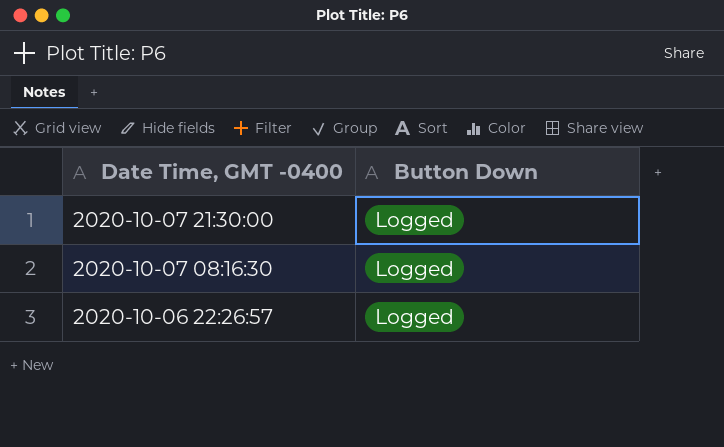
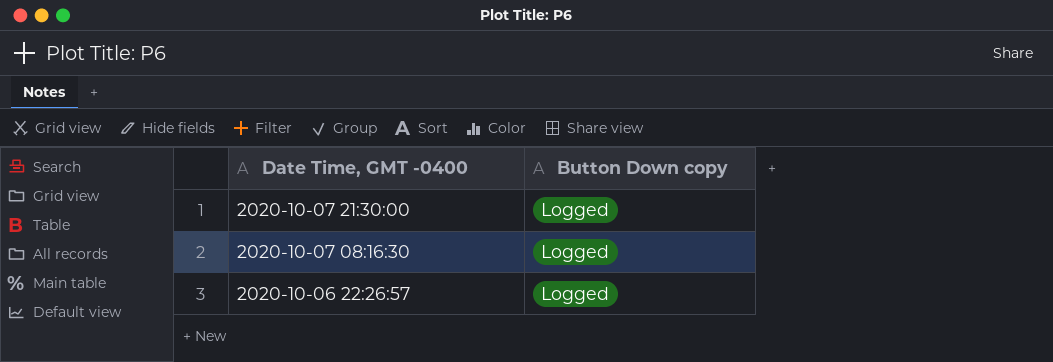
column name: Button Down -> Button Down copy

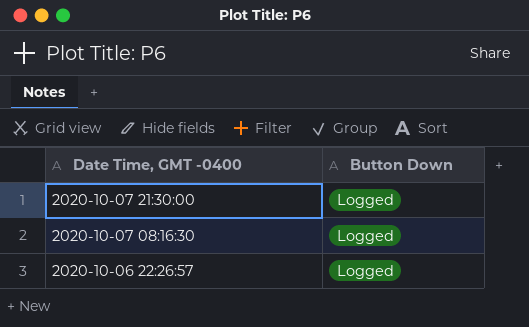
column name: Button Down copy -> Button Down

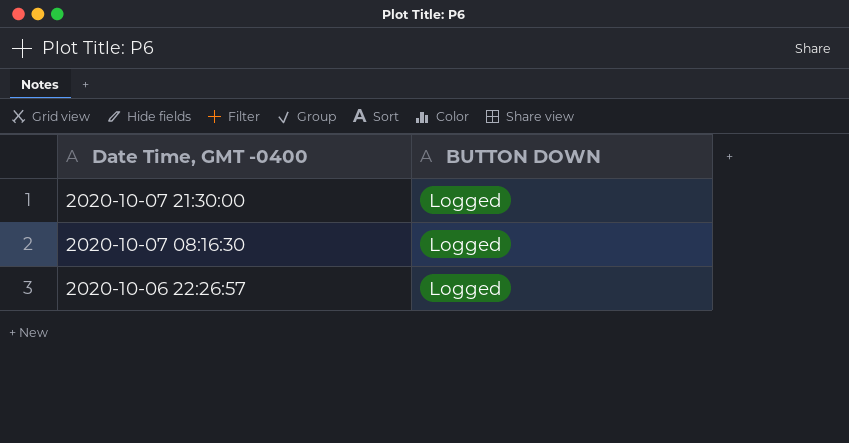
column name: Button Down -> BUTTON DOWN

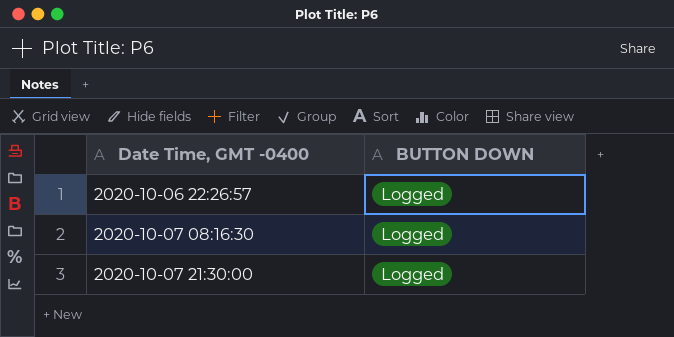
row order: Date Time, GMT -0400 descending -> Date Time, GMT -0400 ascending

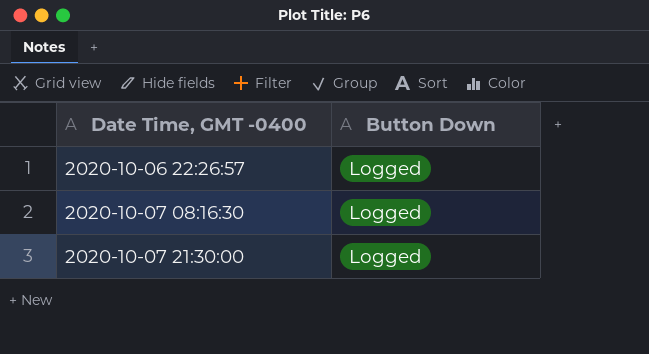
column name: BUTTON DOWN -> Button Down

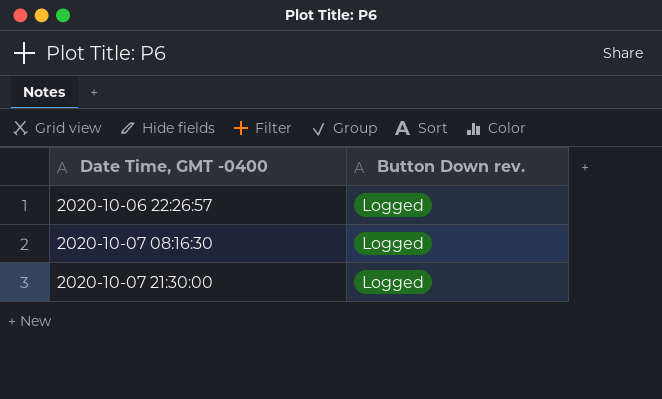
column name: Button Down -> Button Down rev.

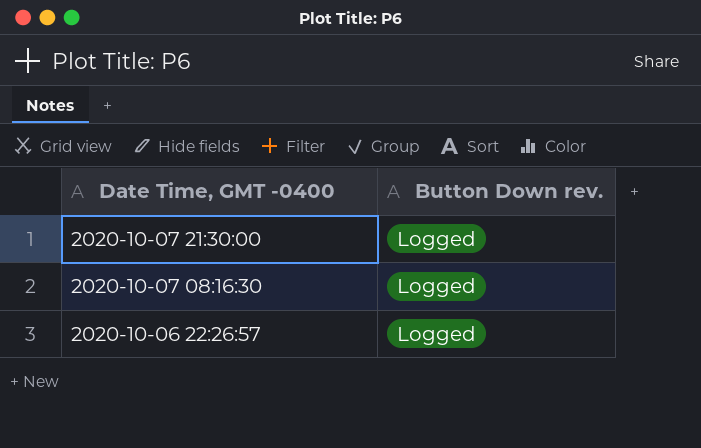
row order: Date Time, GMT -0400 ascending -> Date Time, GMT -0400 descending

